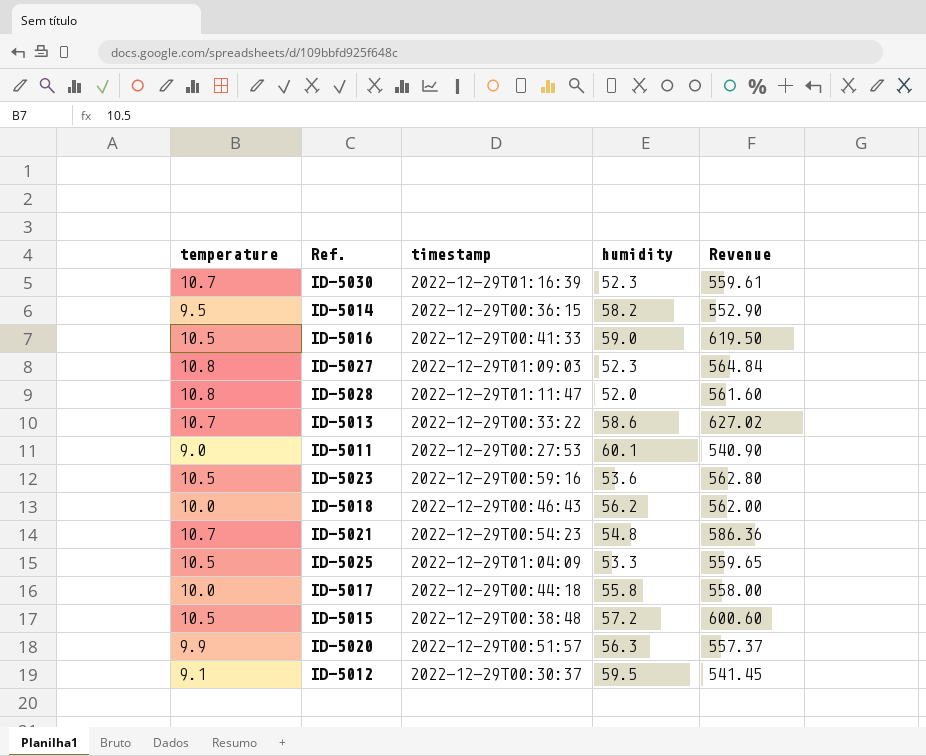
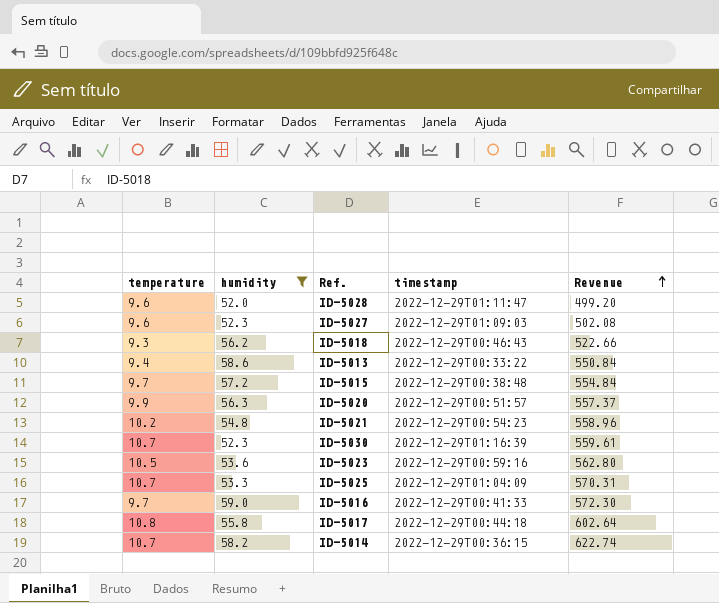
filter: none -> humidity <= 59.0
row order: none -> Revenue ascending
column humidity | position: 4 -> 2
ID-5028 | temperature: 10.8 -> 9.6
ID-5028 | Revenue: 561.60 -> 499.20
ID-5027 | temperature: 10.8 -> 9.6
ID-5027 | Revenue: 564.84 -> 502.08
ID-5018 | temperature: 10.0 -> 9.3
ID-5018 | Revenue: 562.00 -> 522.66
ID-5013 | temperature: 10.7 -> 9.4
ID-5013 | Revenue: 627.02 -> 550.84
ID-5015 | temperature: 10.5 -> 9.7
ID-5015 | Revenue: 600.60 -> 554.84
ID-5021 | temperature: 10.7 -> 10.2
ID-5021 | Revenue: 586.36 -> 558.96
ID-5025 | temperature: 10.5 -> 10.7
ID-5025 | Revenue: 559.65 -> 570.31
ID-5016 | temperature: 10.5 -> 9.7
ID-5016 | Revenue: 619.50 -> 572.30
ID-5017 | temperature: 10.0 -> 10.8
ID-5017 | Revenue: 558.00 -> 602.64
ID-5014 | temperature: 9.5 -> 10.7
ID-5014 | Revenue: 552.90 -> 622.74

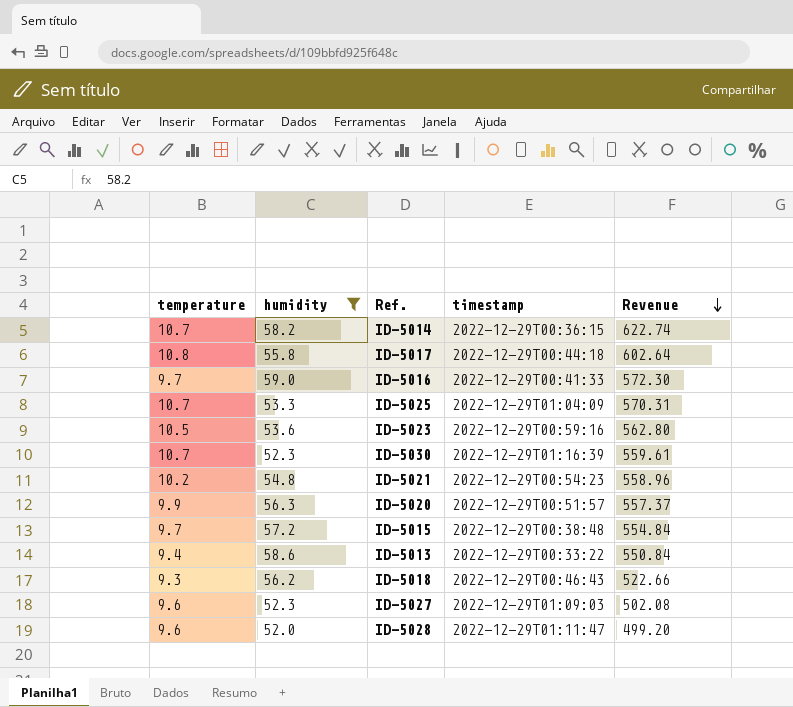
row order: Revenue ascending -> Revenue descending

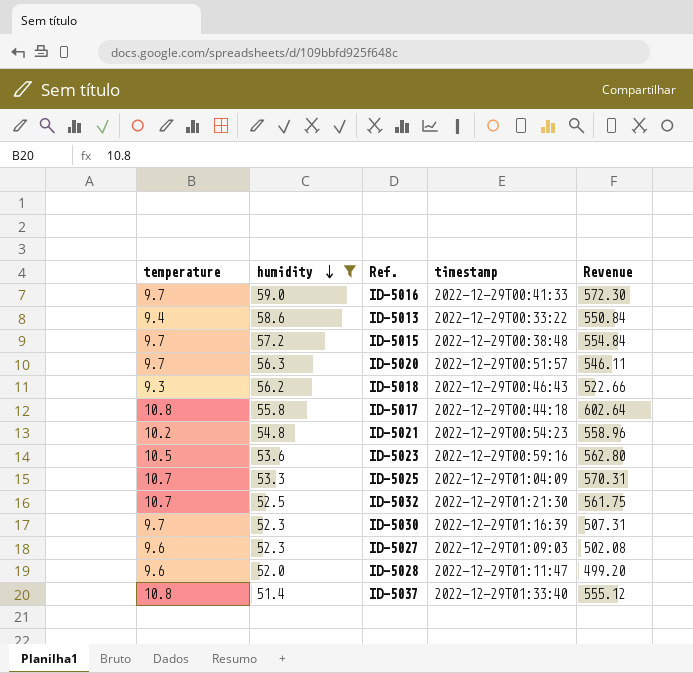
row order: Revenue descending -> humidity descending
row ID-5014: 10.7 | 58.2 | 2022-12-29T00:36:15 | 622.74 -> none
ID-5020 | temperature: 9.9 -> 9.7
ID-5020 | Revenue: 557.37 -> 546.11
row ID-5032: none -> 10.7 | 52.5 | 2022-12-29T01:21:30 | 561.75
ID-5030 | temperature: 10.7 -> 9.7
ID-5030 | Revenue: 559.61 -> 507.31
row ID-5037: none -> 10.8 | 51.4 | 2022-12-29T01:33:40 | 555.12

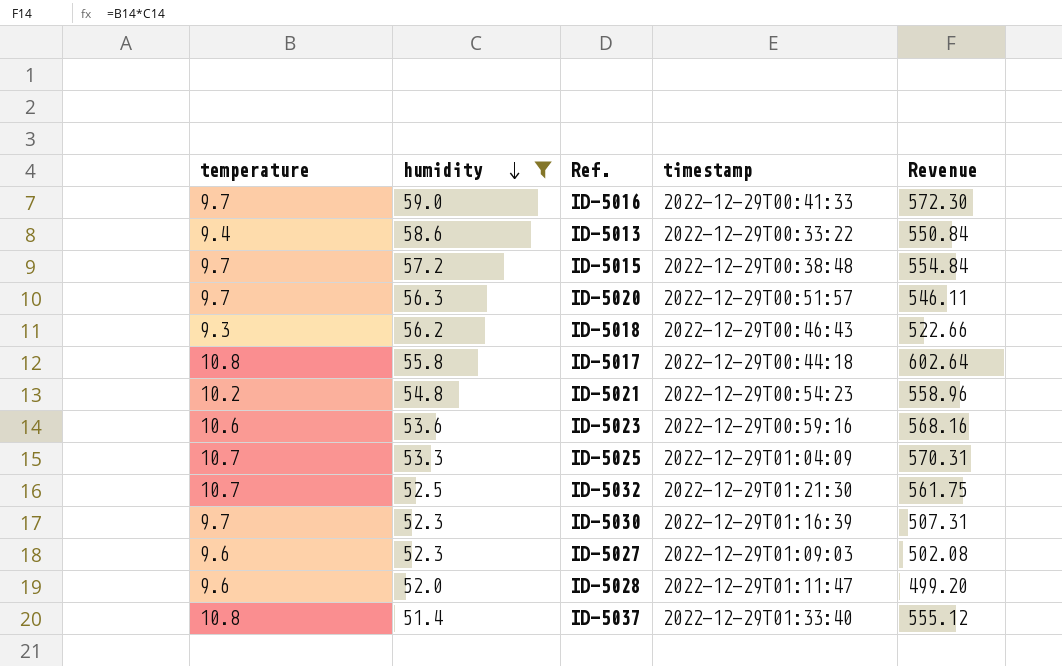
ID-5023 | temperature: 10.5 -> 10.6
ID-5023 | Revenue: 562.80 -> 568.16

